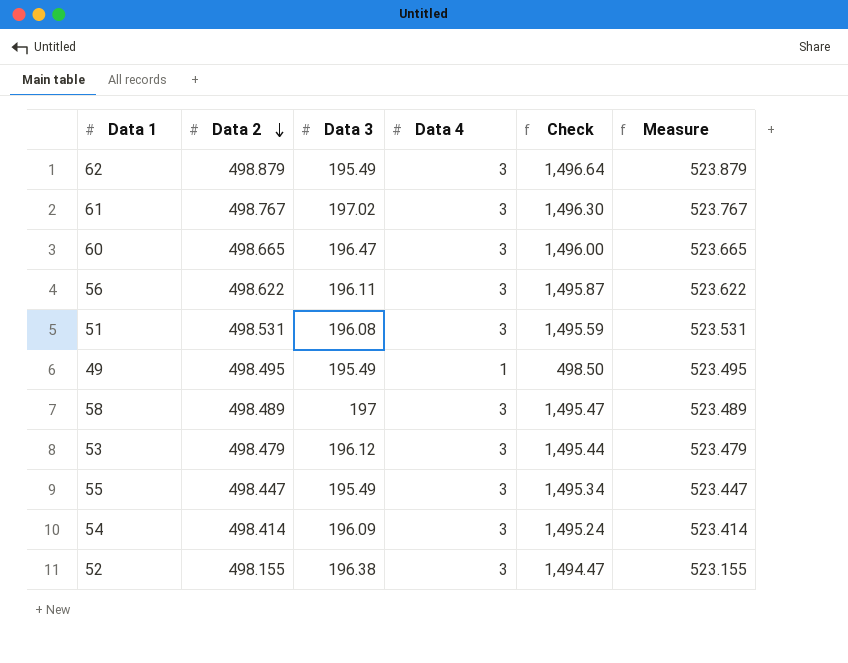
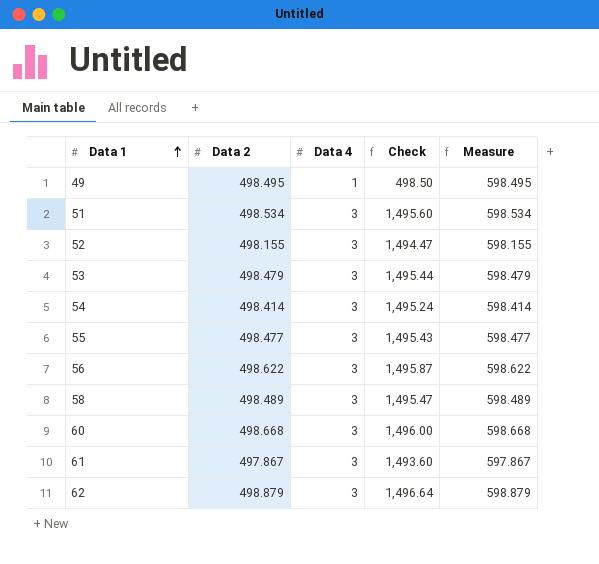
row order: Data 2 descending -> Data 1 ascending
column Data 3 | position: 3 -> none
column Measure | formula: [Data 2] + 25 -> [Data 2] + 100
51 | Data 2: 498.531 -> 498.534
51 | Check: 1,495.59 -> 1,495.60
55 | Data 2: 498.447 -> 498.477
55 | Check: 1,495.34 -> 1,495.43
60 | Data 2: 498.665 -> 498.668
61 | Data 2: 498.767 -> 497.867
61 | Check: 1,496.30 -> 1,493.60

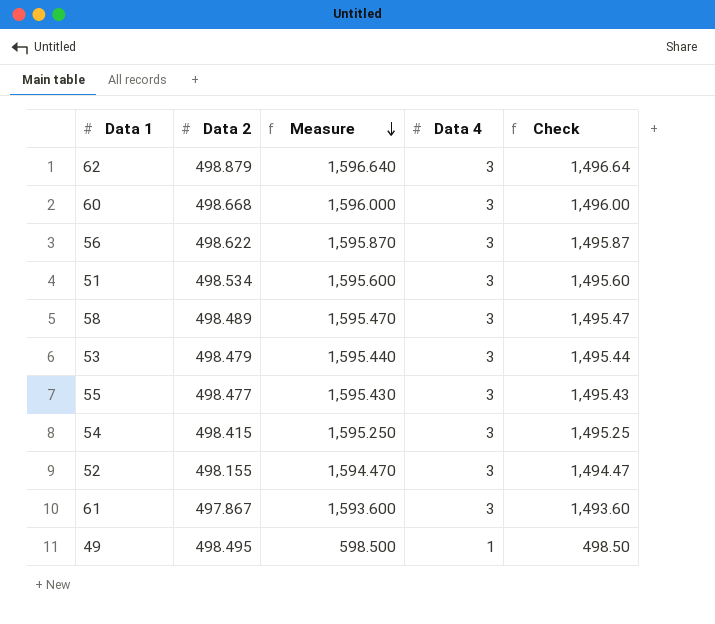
row order: Data 1 ascending -> Measure descending
column Measure | formula: [Data 2] + 100 -> [Check] + 100
column Measure | position: 5 -> 3
54 | Data 2: 498.414 -> 498.415
54 | Check: 1,495.24 -> 1,495.25

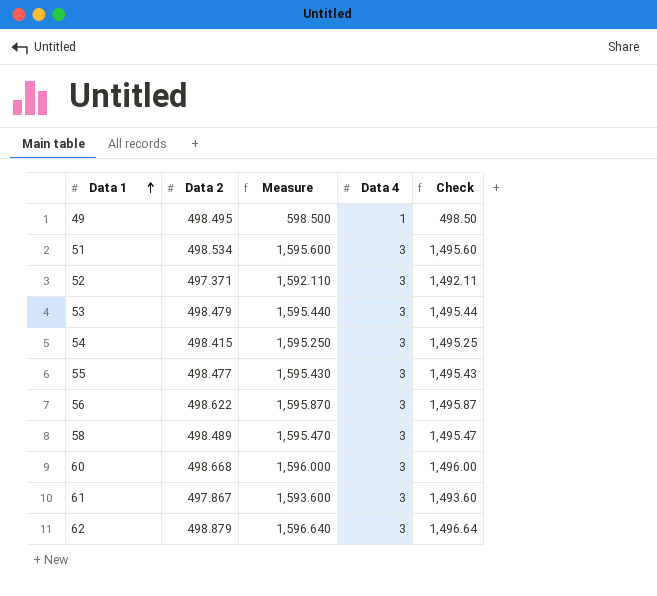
row order: Measure descending -> Data 1 ascending
52 | Data 2: 498.155 -> 497.371
52 | Measure: 1,594.470 -> 1,592.110
52 | Check: 1,494.47 -> 1,492.11

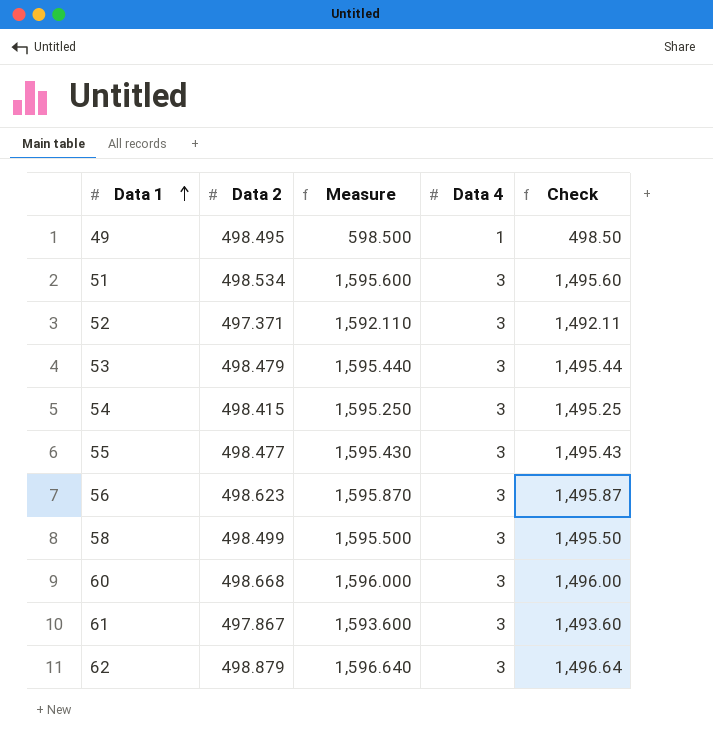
56 | Data 2: 498.622 -> 498.623
58 | Data 2: 498.489 -> 498.499
58 | Measure: 1,595.470 -> 1,595.500
58 | Check: 1,495.47 -> 1,495.50

